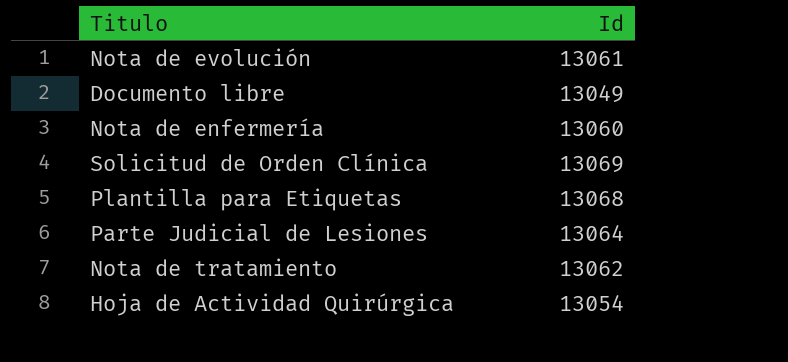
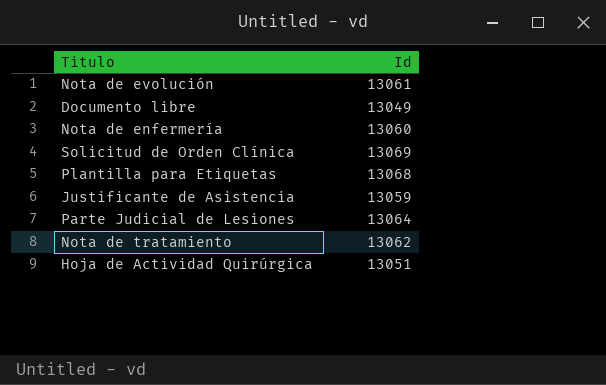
row Justificante de Asistencia: none -> 13059
Hoja de Actividad Quirúrgica | Id: 13054 -> 13051

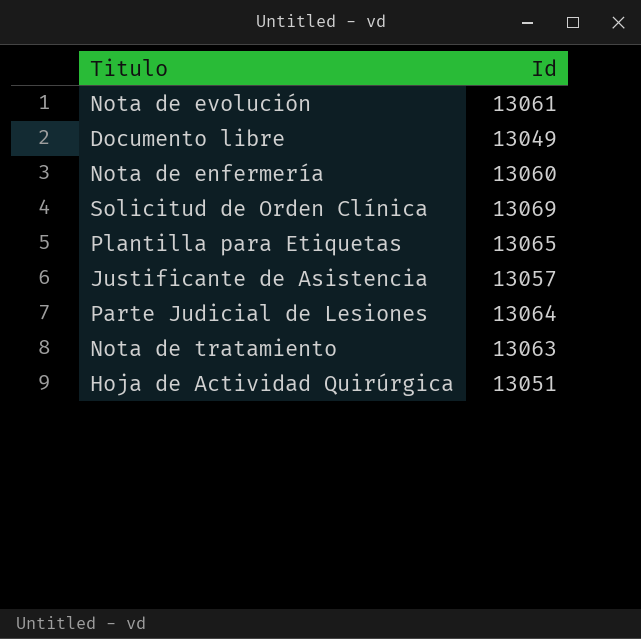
Plantilla para Etiquetas | Id: 13068 -> 13065
Justificante de Asistencia | Id: 13059 -> 13057
Nota de tratamiento | Id: 13062 -> 13063

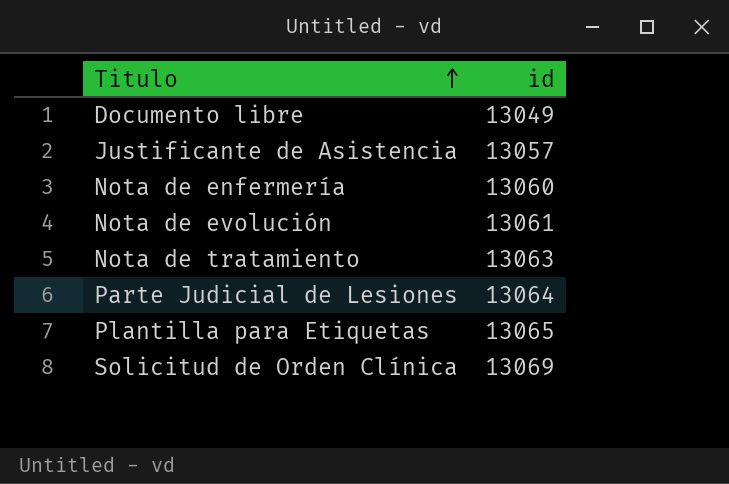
row order: none -> Titulo ascending
column name: Id -> id
row Hoja de Actividad Quirúrgica: 13051 -> none

